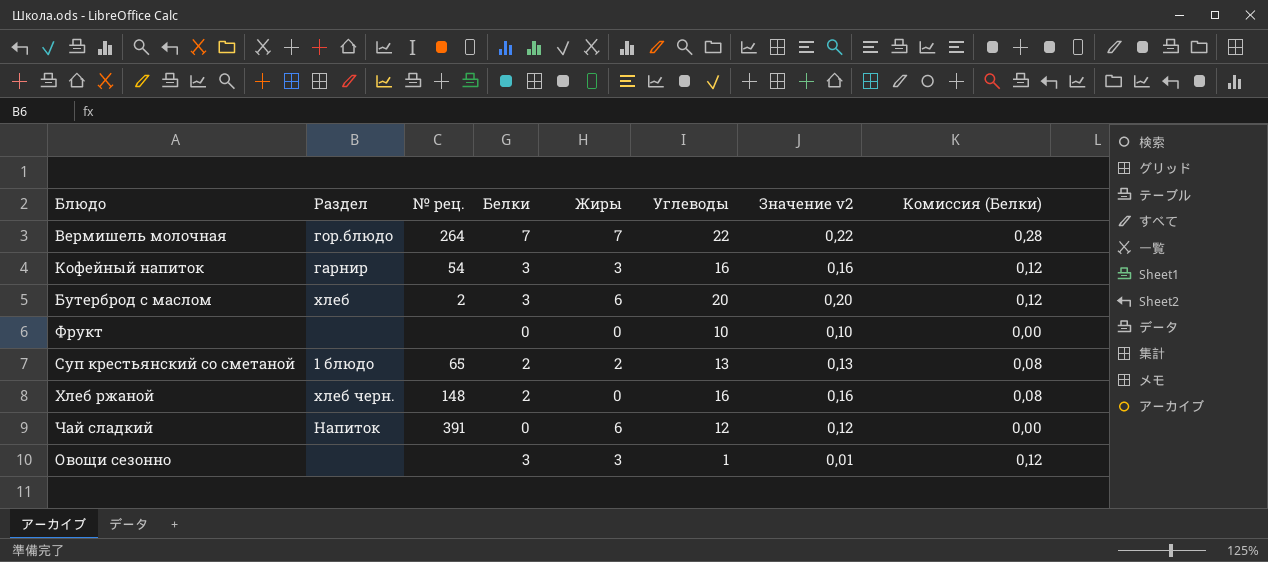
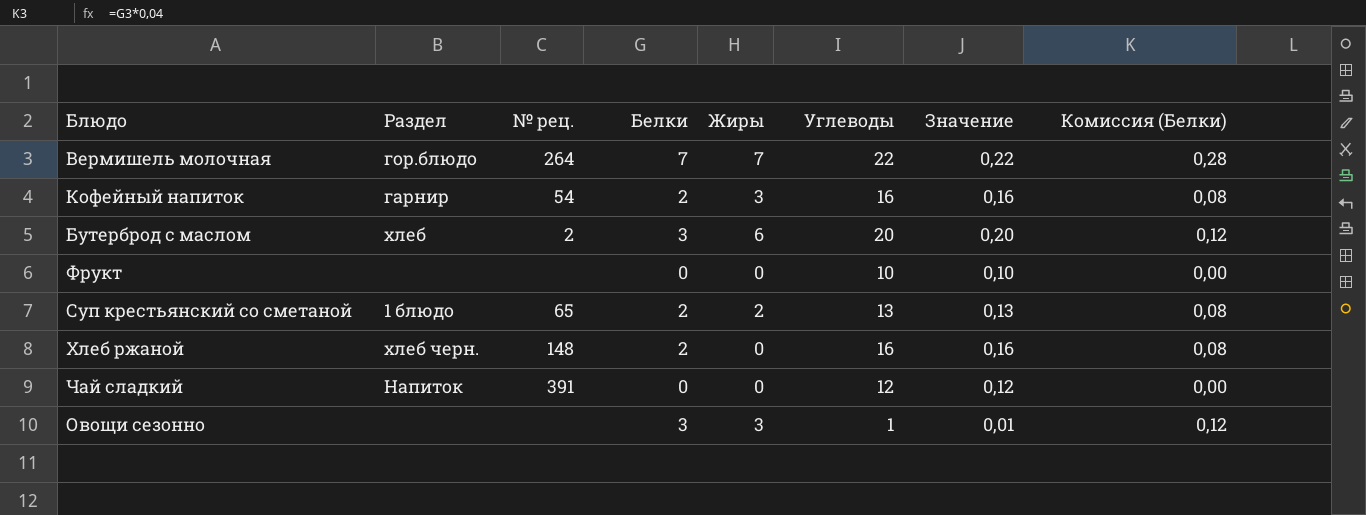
column name: Значение v2 -> Значение
Кофейный напиток | Белки: 3 -> 2
Кофейный напиток | Комиссия (Белки): 0,12 -> 0,08
Чай сладкий | Жиры: 6 -> 0

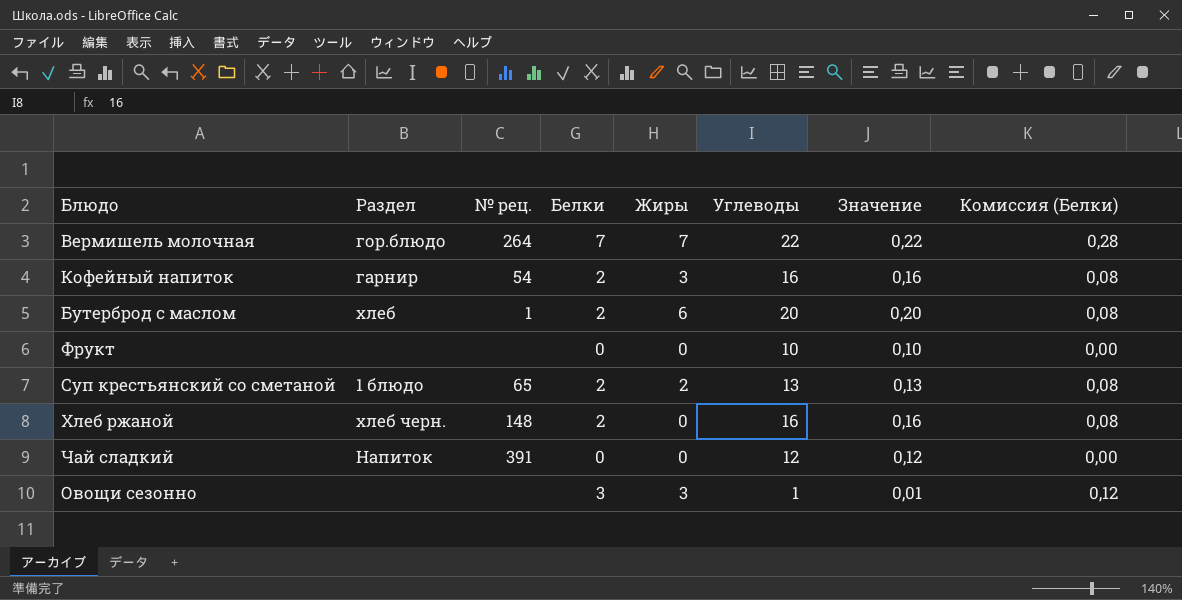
Бутерброд с маслом | № рец.: 2 -> 1
Бутерброд с маслом | Белки: 3 -> 2
Бутерброд с маслом | Комиссия (Белки): 0,12 -> 0,08

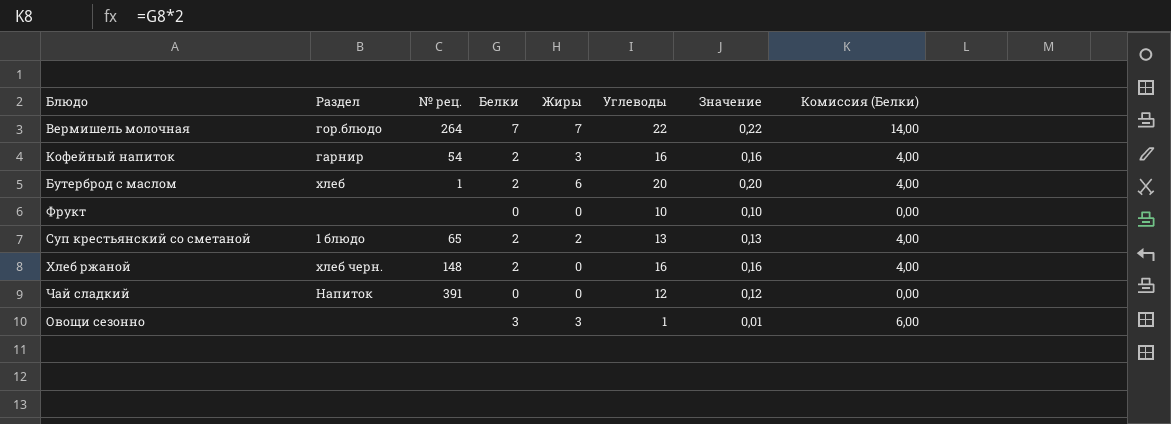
column Комиссия (Белки) | formula: [Белки] * 0,04 -> [Белки] * 2

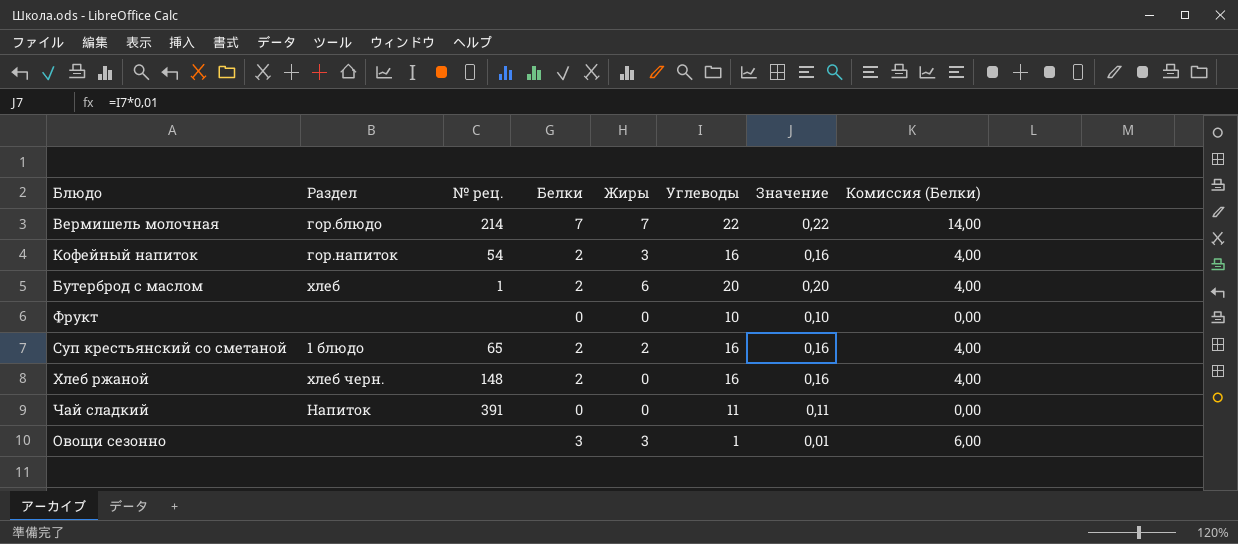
Вермишель молочная | № рец.: 264 -> 214
Кофейный напиток | Раздел: гарнир -> гор.напиток
Суп крестьянский со сметаной | Углеводы: 13 -> 16
Суп крестьянский со сметаной | Значение: 0,13 -> 0,16
Чай сладкий | Углеводы: 12 -> 11
Чай сладкий | Значение: 0,12 -> 0,11

